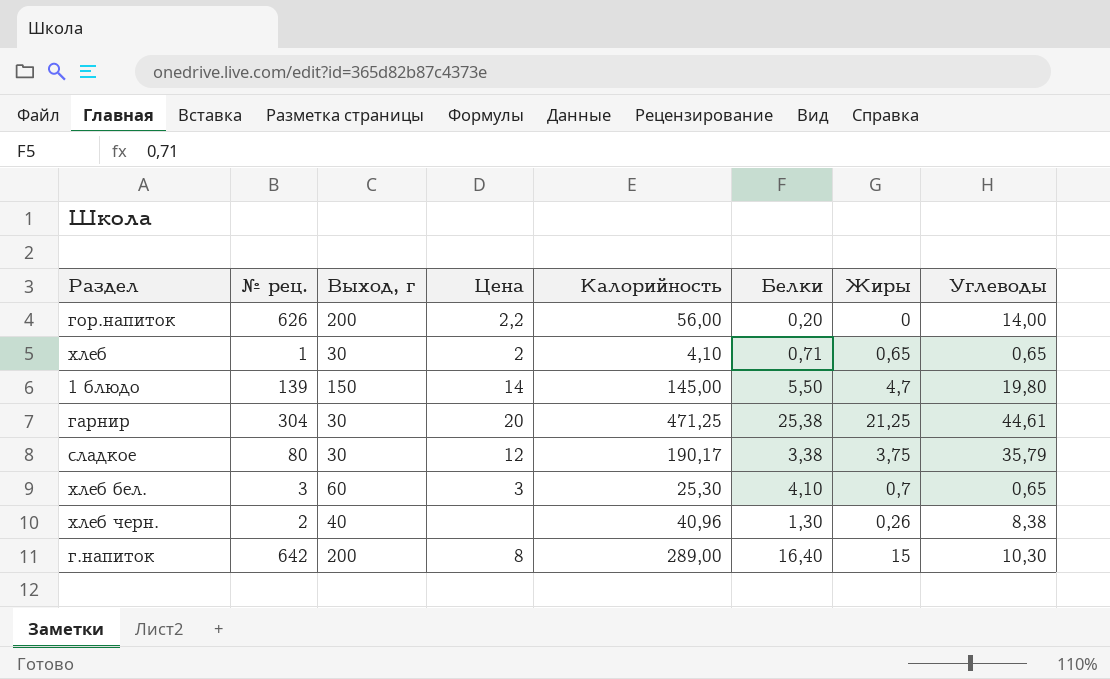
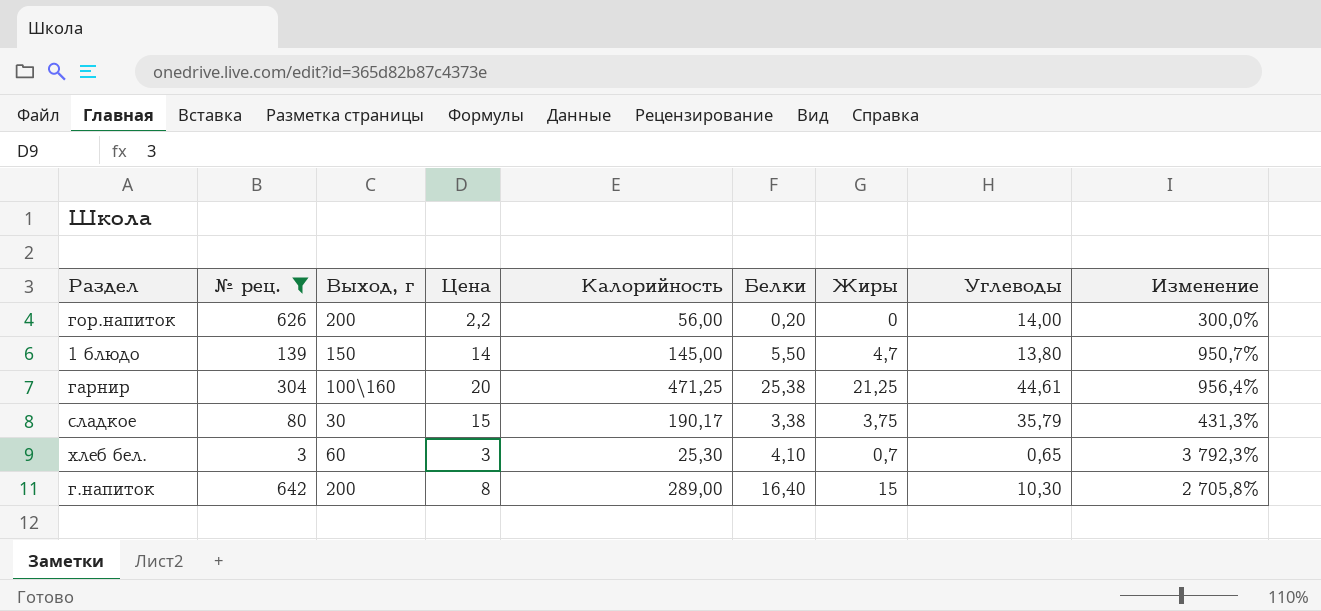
filter: none -> № рец. >= 3
column Изменение | formula: none -> ([Калорийность] - [Углеводы]) / [Углеводы]
1 блюдо | Углеводы: 19,80 -> 13,80
гарнир | Выход, г: 30 -> 100\160
сладкое | Цена: 12 -> 15

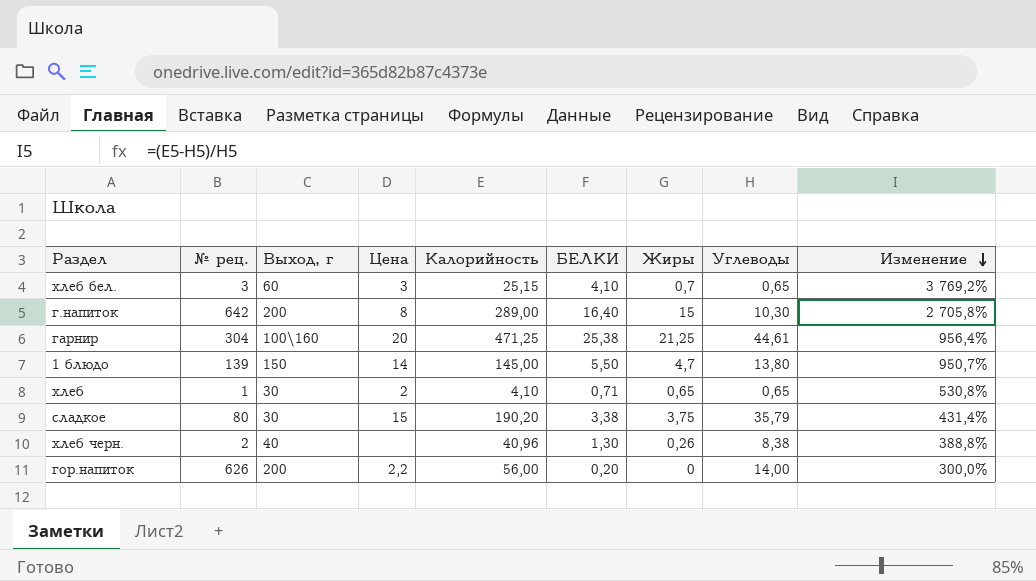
filter: № рец. >= 3 -> none
row order: none -> Изменение descending
column name: Белки -> БЕЛКИ
хлеб бел. | Калорийность: 25,30 -> 25,15
хлеб бел. | Изменение: 3 792,3% -> 3 769,2%
сладкое | Калорийность: 190,17 -> 190,20
сладкое | Изменение: 431,3% -> 431,4%

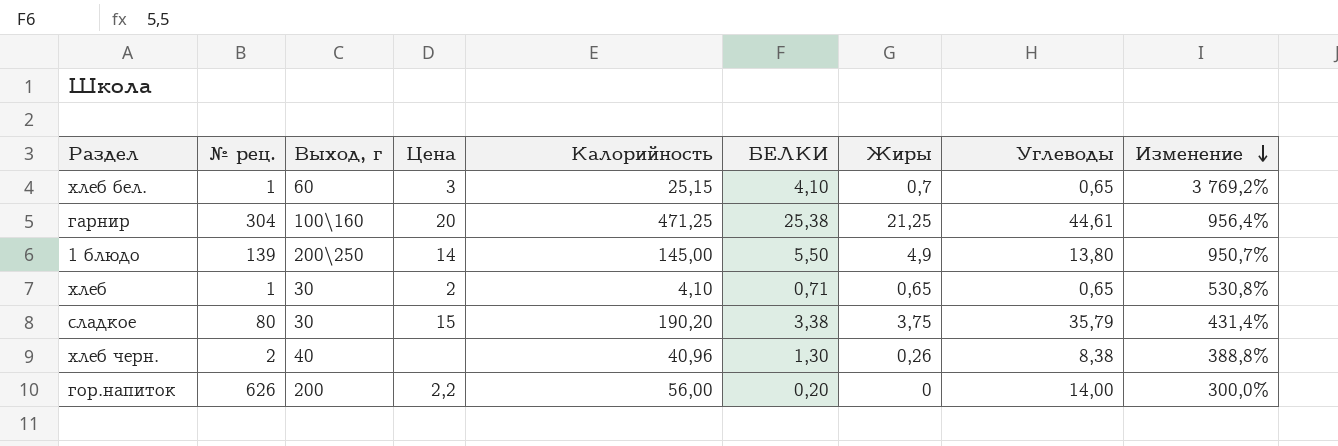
row г.напиток: 642 | 200 | 8 | 289,00 | 16,40 | 15 | 10,30 | 2 705,8% -> none
хлеб бел. | № рец.: 3 -> 1
1 блюдо | Выход, г: 150 -> 200\250
1 блюдо | Жиры: 4,7 -> 4,9

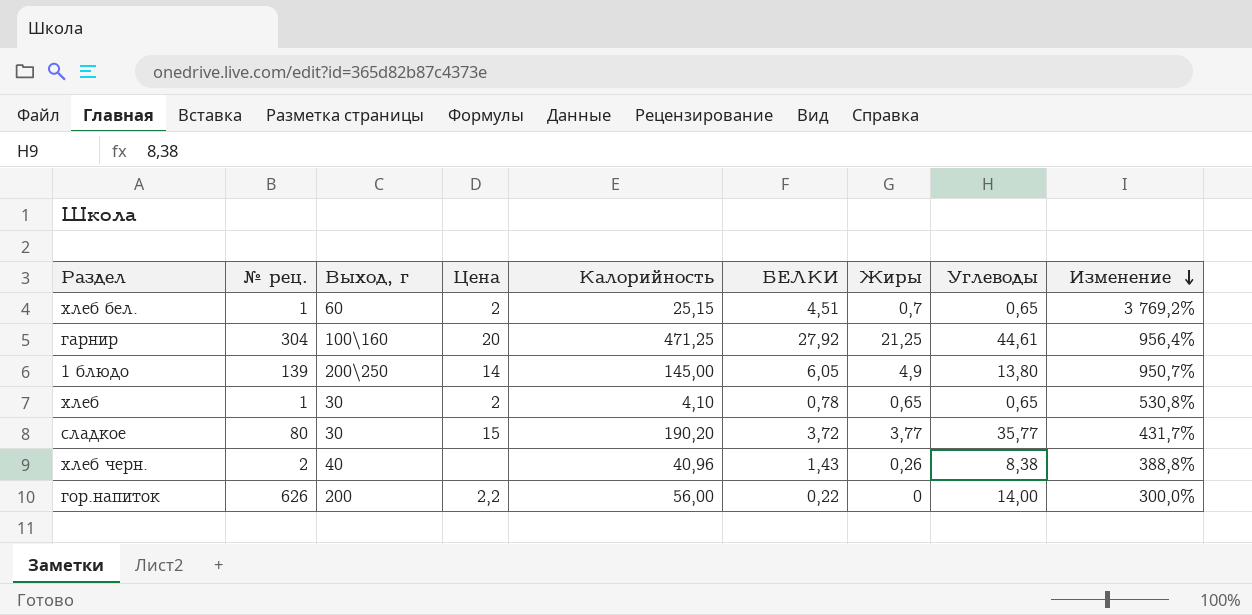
хлеб бел. | Цена: 3 -> 2
хлеб бел. | БЕЛКИ: 4,10 -> 4,51
гарнир | БЕЛКИ: 25,38 -> 27,92
1 блюдо | БЕЛКИ: 5,50 -> 6,05
хлеб | БЕЛКИ: 0,71 -> 0,78
сладкое | БЕЛКИ: 3,38 -> 3,72
сладкое | Жиры: 3,75 -> 3,77
сладкое | Углеводы: 35,79 -> 35,77
сладкое | Изменение: 431,4% -> 431,7%
хлеб черн. | БЕЛКИ: 1,30 -> 1,43
гор.напиток | БЕЛКИ: 0,20 -> 0,22

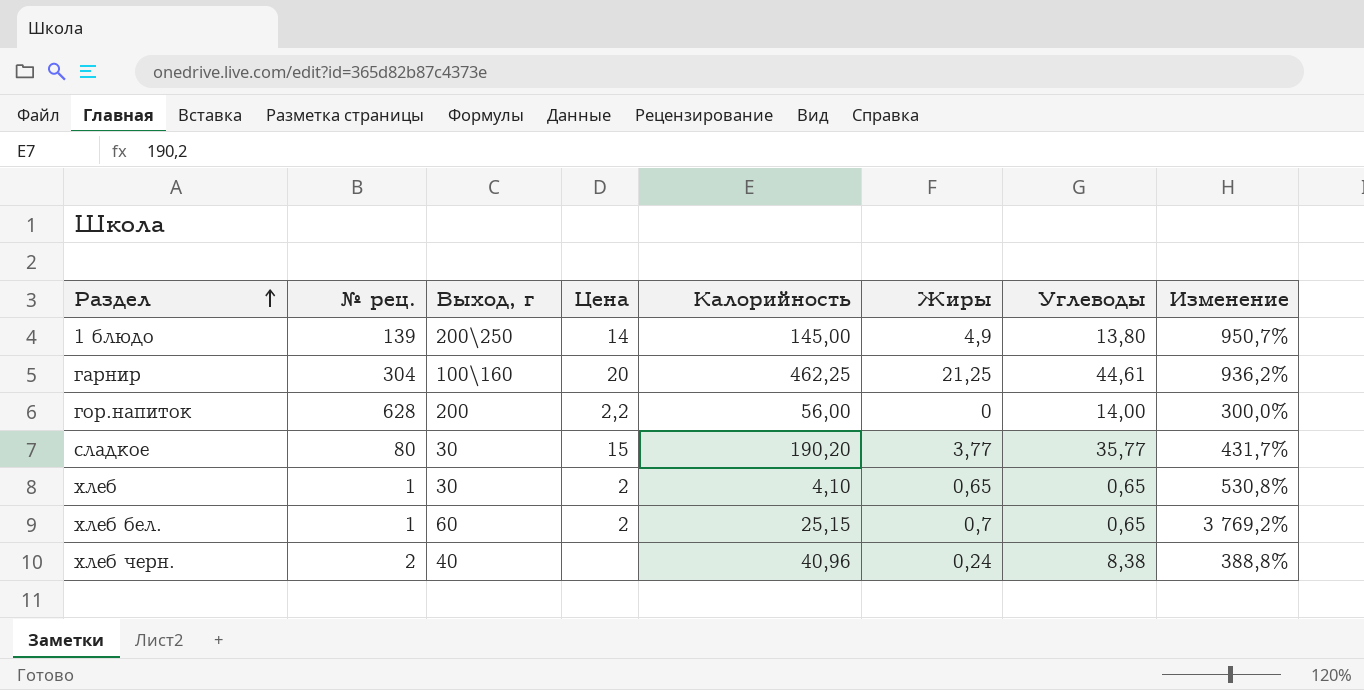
row order: Изменение descending -> Раздел ascending
column БЕЛКИ | position: 6 -> none
гарнир | Калорийность: 471,25 -> 462,25
гарнир | Изменение: 956,4% -> 936,2%
гор.напиток | № рец.: 626 -> 628
хлеб черн. | Жиры: 0,26 -> 0,24

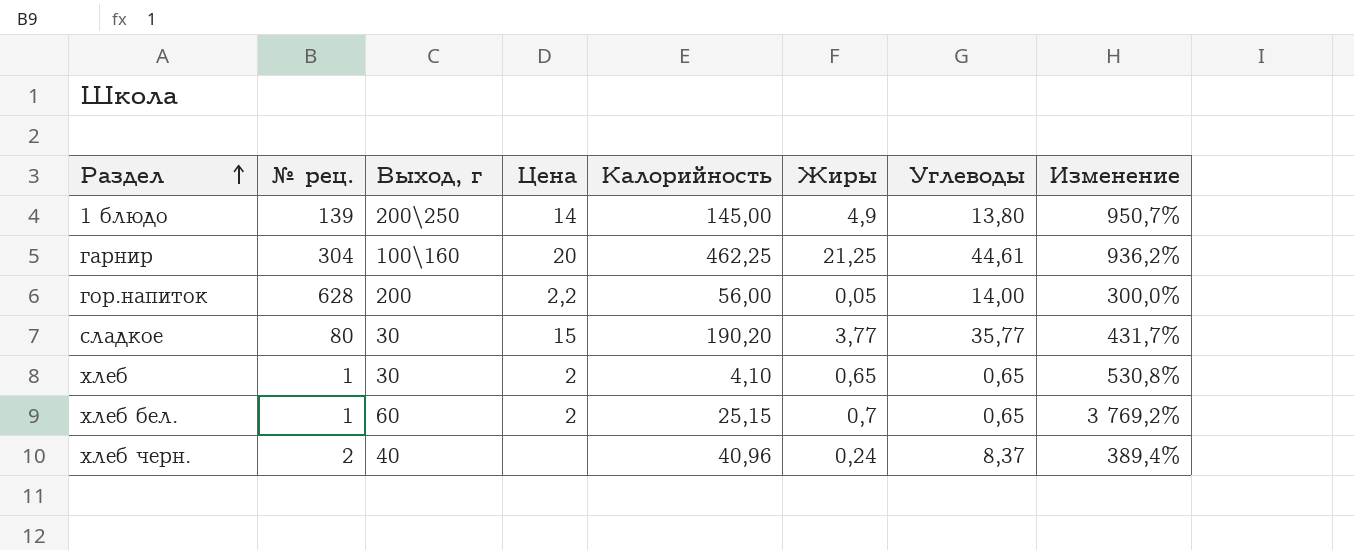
гор.напиток | Жиры: 0 -> 0,05
хлеб черн. | Углеводы: 8,38 -> 8,37
хлеб черн. | Изменение: 388,8% -> 389,4%

